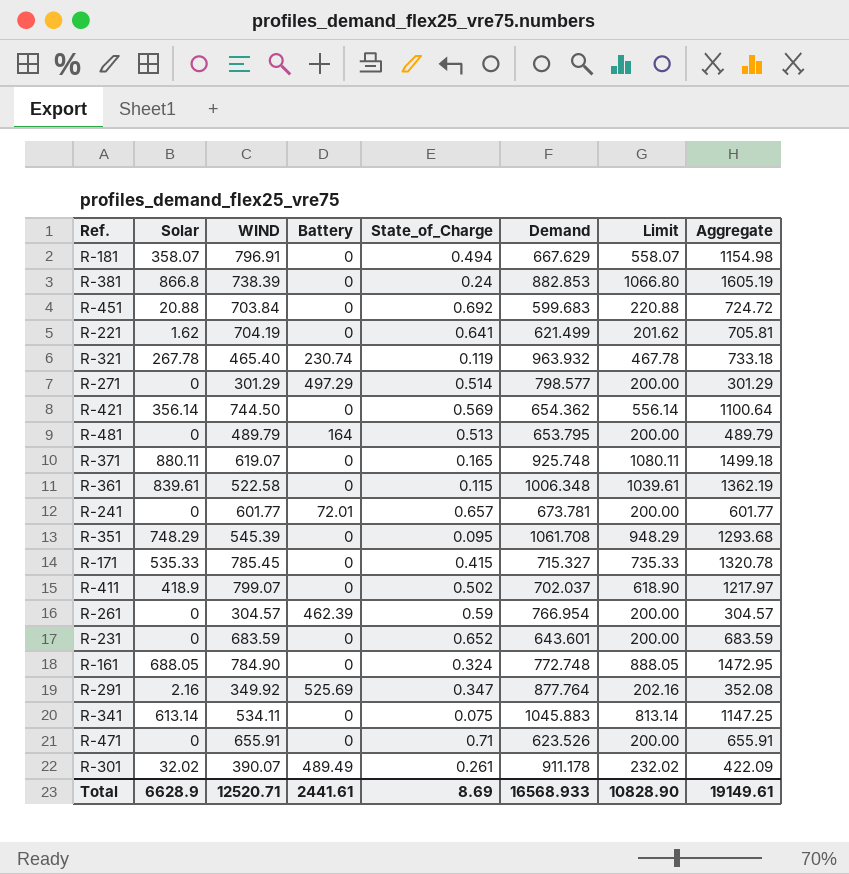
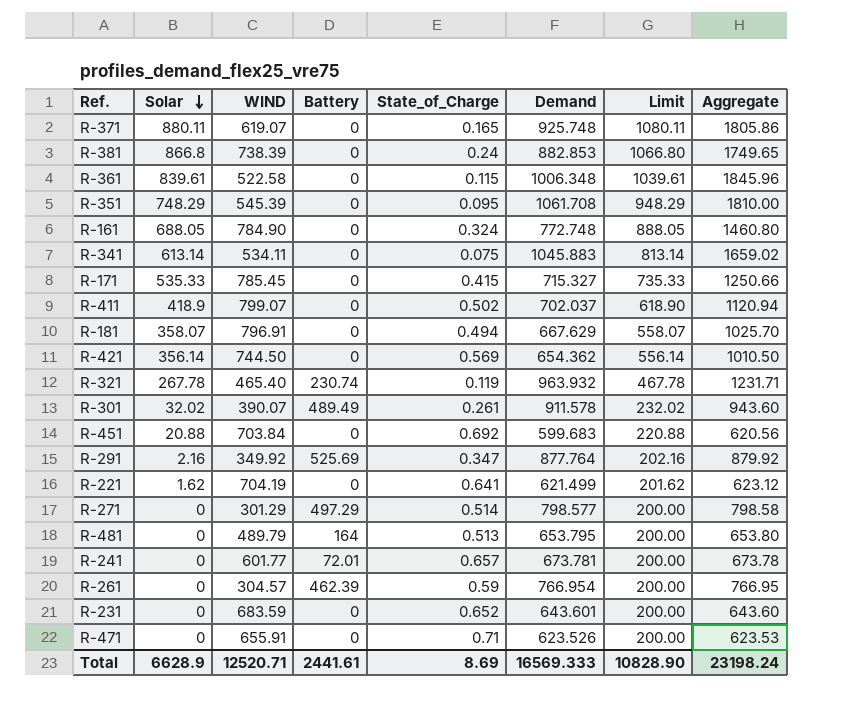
row order: none -> Solar descending
column Aggregate | formula: [Solar] + [WIND] -> [Solar] + [Demand]
R-301 | Demand: 911.178 -> 911.578
Total | Demand: 16568.933 -> 16569.333
Total | Aggregate: 19149.61 -> 23198.24

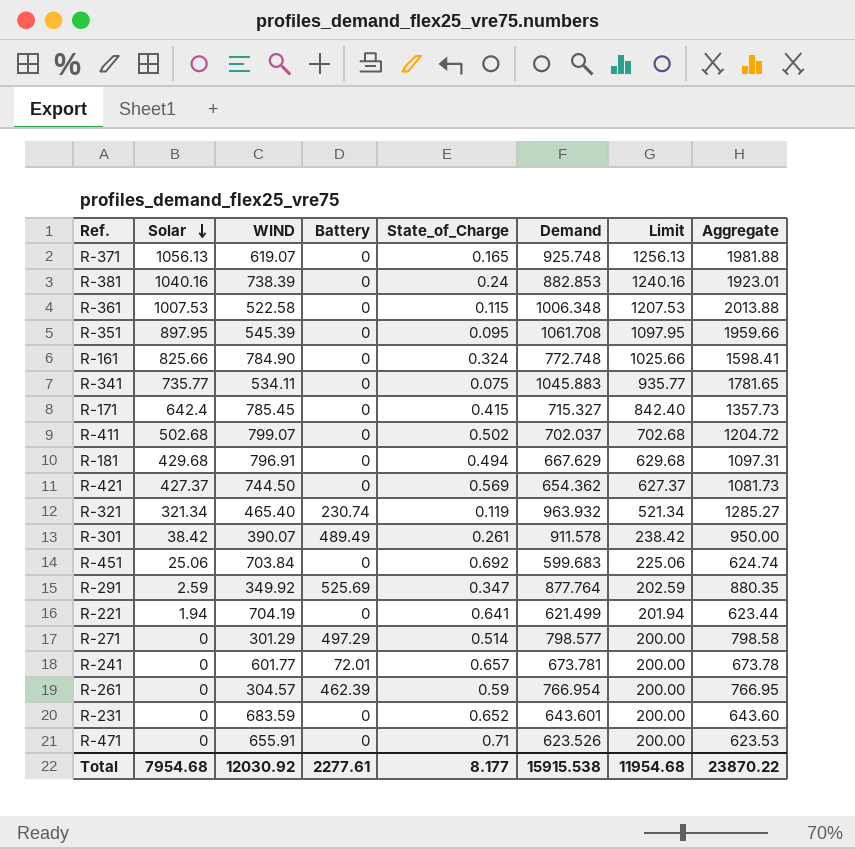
row R-481: 0 | 489.79 | 164 | 0.513 | 653.795 | 200.00 | 653.80 -> none
R-371 | Solar: 880.11 -> 1056.13
R-371 | Limit: 1080.11 -> 1256.13
R-371 | Aggregate: 1805.86 -> 1981.88
R-381 | Solar: 866.8 -> 1040.16
R-381 | Limit: 1066.80 -> 1240.16
R-381 | Aggregate: 1749.65 -> 1923.01
R-361 | Solar: 839.61 -> 1007.53
R-361 | Limit: 1039.61 -> 1207.53
R-361 | Aggregate: 1845.96 -> 2013.88
R-351 | Solar: 748.29 -> 897.95
R-351 | Limit: 948.29 -> 1097.95
R-351 | Aggregate: 1810.00 -> 1959.66
R-161 | Solar: 688.05 -> 825.66
R-161 | Limit: 888.05 -> 1025.66
R-161 | Aggregate: 1460.80 -> 1598.41
R-341 | Solar: 613.14 -> 735.77
R-341 | Limit: 813.14 -> 935.77
R-341 | Aggregate: 1659.02 -> 1781.65
R-171 | Solar: 535.33 -> 642.4
R-171 | Limit: 735.33 -> 842.40
R-171 | Aggregate: 1250.66 -> 1357.73
R-411 | Solar: 418.9 -> 502.68
R-411 | Limit: 618.90 -> 702.68
R-411 | Aggregate: 1120.94 -> 1204.72
R-181 | Solar: 358.07 -> 429.68
R-181 | Limit: 558.07 -> 629.68
R-181 | Aggregate: 1025.70 -> 1097.31
R-421 | Solar: 356.14 -> 427.37
R-421 | Limit: 556.14 -> 627.37
R-421 | Aggregate: 1010.50 -> 1081.73
R-321 | Solar: 267.78 -> 321.34
R-321 | Limit: 467.78 -> 521.34
R-321 | Aggregate: 1231.71 -> 1285.27
R-301 | Solar: 32.02 -> 38.42
R-301 | Limit: 232.02 -> 238.42
R-301 | Aggregate: 943.60 -> 950.00
R-451 | Solar: 20.88 -> 25.06
R-451 | Limit: 220.88 -> 225.06
R-451 | Aggregate: 620.56 -> 624.74
R-291 | Solar: 2.16 -> 2.59
R-291 | Limit: 202.16 -> 202.59
R-291 | Aggregate: 879.92 -> 880.35
R-221 | Solar: 1.62 -> 1.94
R-221 | Limit: 201.62 -> 201.94
R-221 | Aggregate: 623.12 -> 623.44
Total | Solar: 6628.9 -> 7954.68
Total | WIND: 12520.71 -> 12030.92
Total | Battery: 2441.61 -> 2277.61
Total | State_of_Charge: 8.69 -> 8.177
Total | Demand: 16569.333 -> 15915.538
Total | Limit: 10828.90 -> 11954.68
Total | Aggregate: 23198.24 -> 23870.22

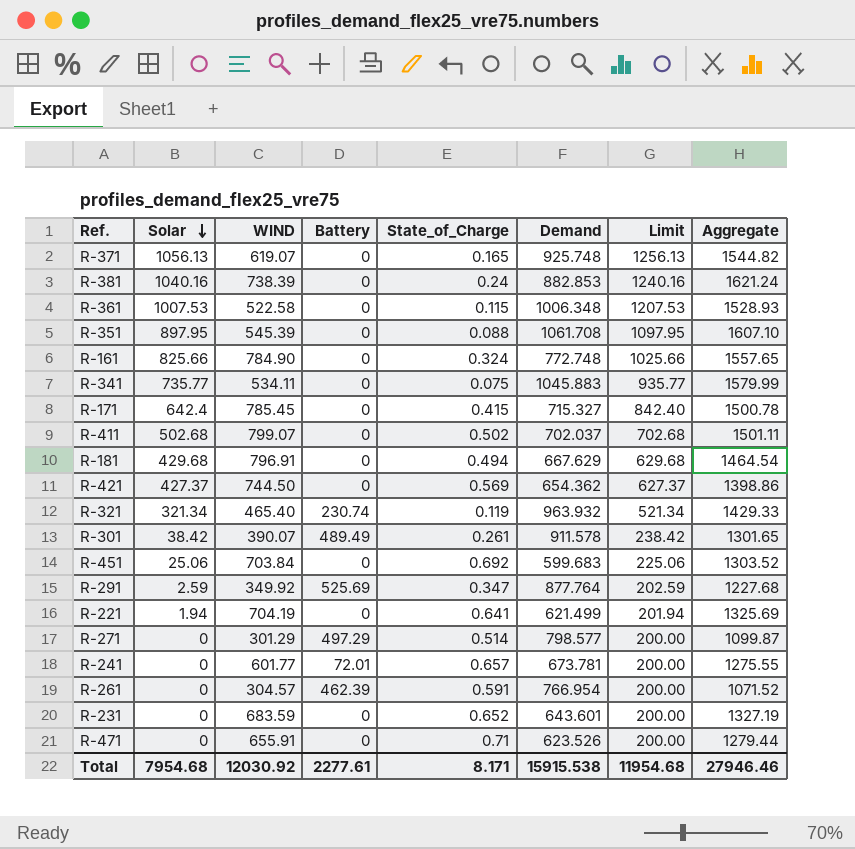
column Aggregate | formula: [Solar] + [Demand] -> [WIND] + [Demand]
R-351 | State_of_Charge: 0.095 -> 0.088
R-261 | State_of_Charge: 0.59 -> 0.591
Total | State_of_Charge: 8.177 -> 8.171
Total | Aggregate: 23870.22 -> 27946.46

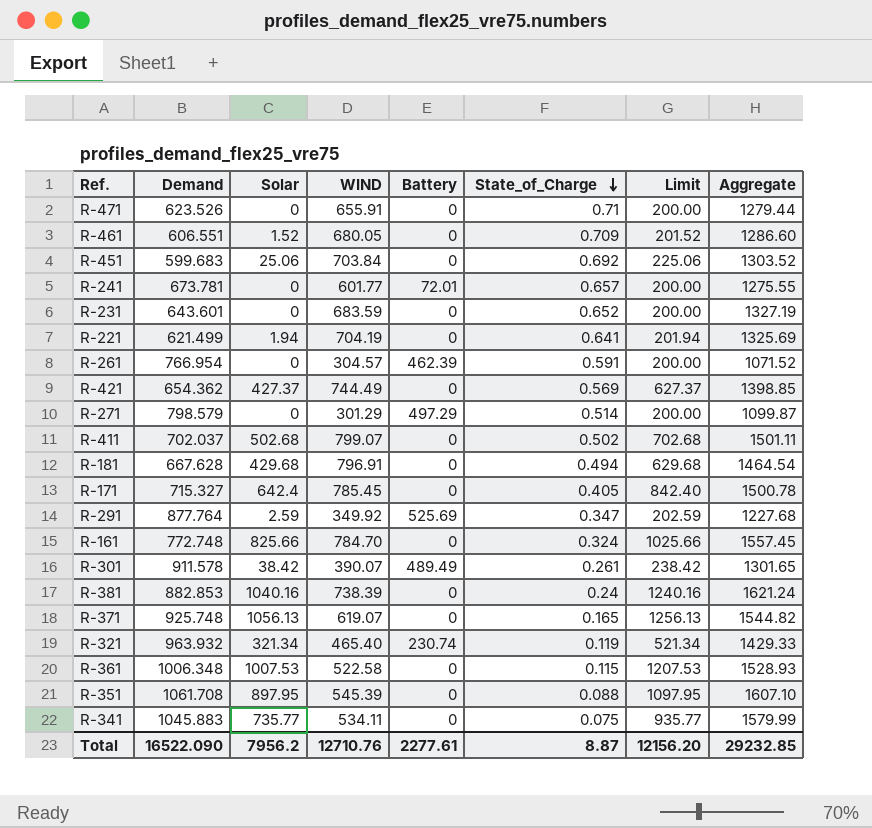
row order: Solar descending -> State_of_Charge descending
column Demand | position: 6 -> 2
row R-461: none -> 606.551 | 1.52 | 680.05 | 0 | 0.709 | 201.52 | 1286.60
R-421 | WIND: 744.50 -> 744.49
R-421 | Aggregate: 1398.86 -> 1398.85
R-271 | Demand: 798.577 -> 798.579
R-181 | Demand: 667.629 -> 667.628
R-171 | State_of_Charge: 0.415 -> 0.405
R-161 | WIND: 784.90 -> 784.70
R-161 | Aggregate: 1557.65 -> 1557.45
Total | Demand: 15915.538 -> 16522.090
Total | Solar: 7954.68 -> 7956.2
Total | WIND: 12030.92 -> 12710.76
Total | State_of_Charge: 8.171 -> 8.87
Total | Limit: 11954.68 -> 12156.20
Total | Aggregate: 27946.46 -> 29232.85

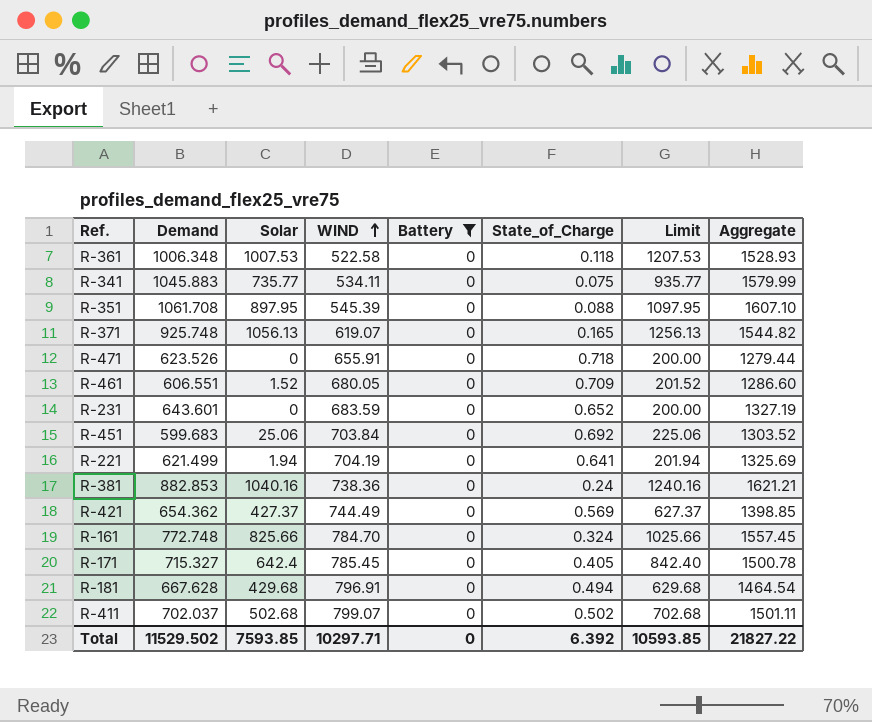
filter: none -> Battery = 0
row order: State_of_Charge descending -> WIND ascending
R-361 | State_of_Charge: 0.115 -> 0.118
R-471 | State_of_Charge: 0.71 -> 0.718
R-381 | WIND: 738.39 -> 738.36
R-381 | Aggregate: 1621.24 -> 1621.21
Total | Demand: 16522.090 -> 11529.502
Total | Solar: 7956.2 -> 7593.85
Total | WIND: 12710.76 -> 10297.71
Total | Battery: 2277.61 -> 0
Total | State_of_Charge: 8.87 -> 6.392
Total | Limit: 12156.20 -> 10593.85
Total | Aggregate: 29232.85 -> 21827.22

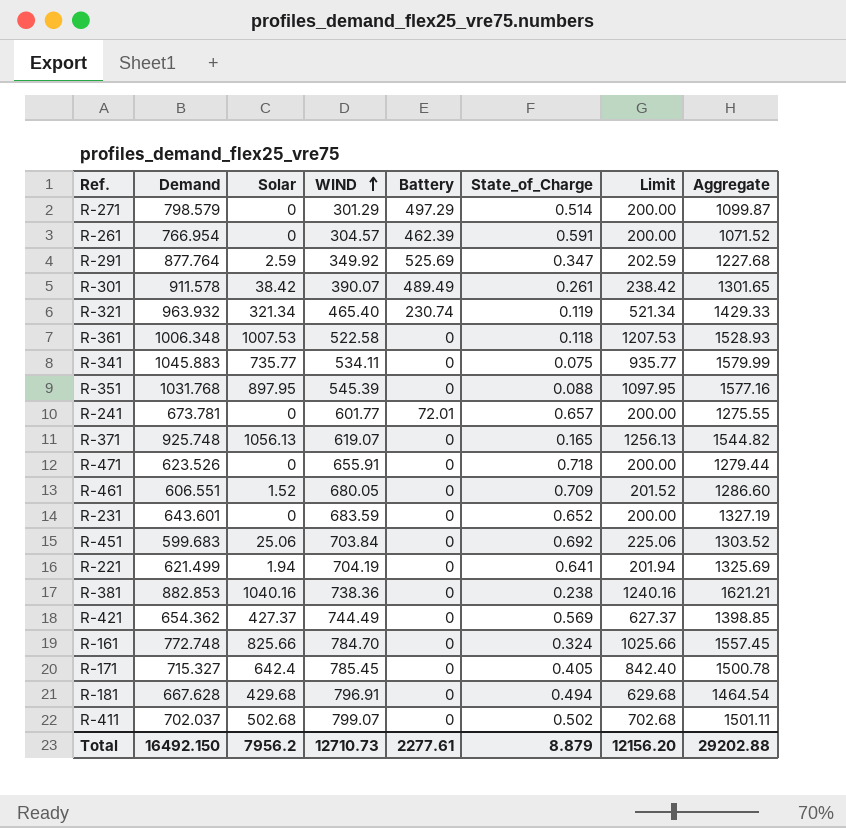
filter: Battery = 0 -> none
R-351 | Demand: 1061.708 -> 1031.768
R-351 | Aggregate: 1607.10 -> 1577.16
R-381 | State_of_Charge: 0.24 -> 0.238
Total | Demand: 11529.502 -> 16492.150
Total | Solar: 7593.85 -> 7956.2
Total | WIND: 10297.71 -> 12710.73
Total | Battery: 0 -> 2277.61
Total | State_of_Charge: 6.392 -> 8.879
Total | Limit: 10593.85 -> 12156.20
Total | Aggregate: 21827.22 -> 29202.88

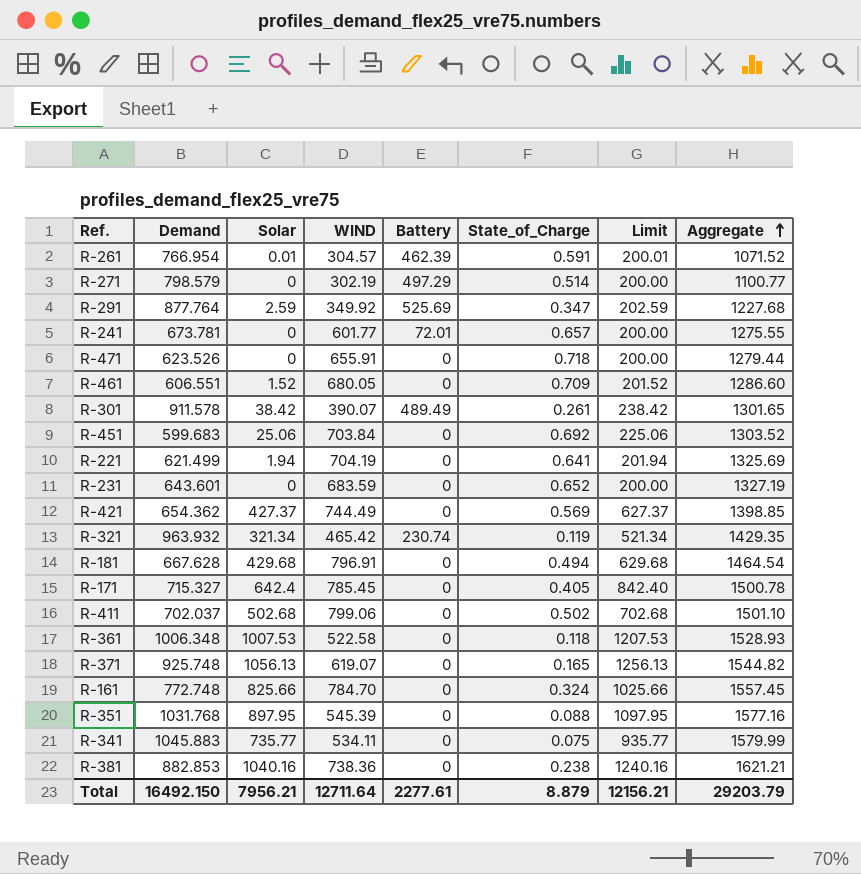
row order: WIND ascending -> Aggregate ascending
R-261 | Solar: 0 -> 0.01
R-261 | Limit: 200.00 -> 200.01
R-271 | WIND: 301.29 -> 302.19
R-271 | Aggregate: 1099.87 -> 1100.77
R-321 | WIND: 465.40 -> 465.42
R-321 | Aggregate: 1429.33 -> 1429.35
R-411 | WIND: 799.07 -> 799.06
R-411 | Aggregate: 1501.11 -> 1501.10
Total | Solar: 7956.2 -> 7956.21
Total | WIND: 12710.73 -> 12711.64
Total | Limit: 12156.20 -> 12156.21
Total | Aggregate: 29202.88 -> 29203.79

